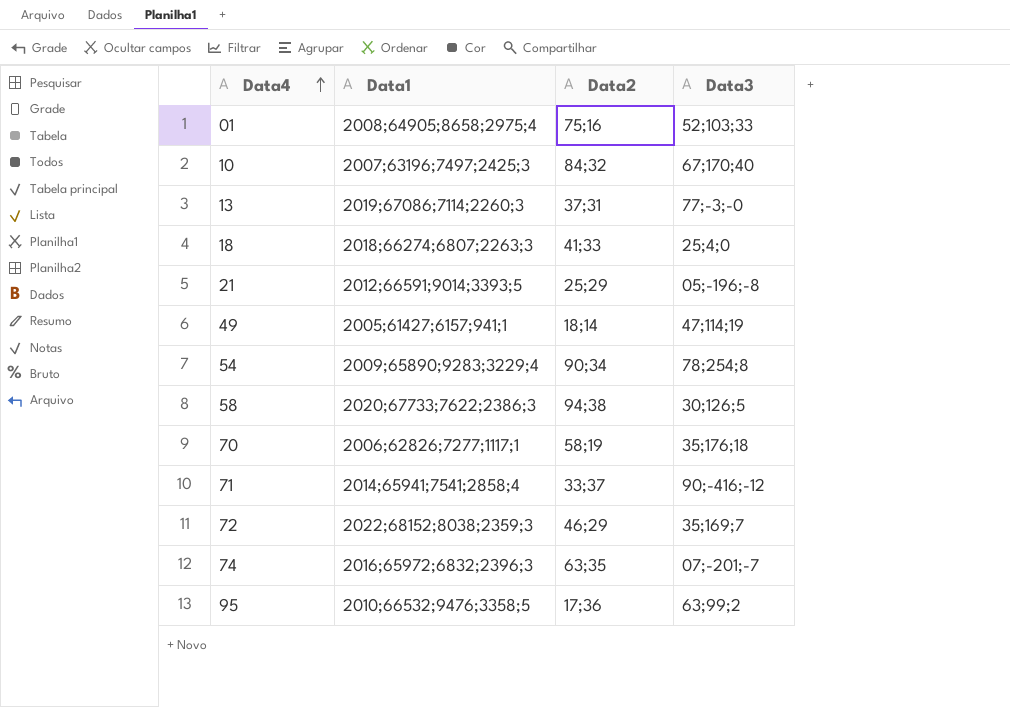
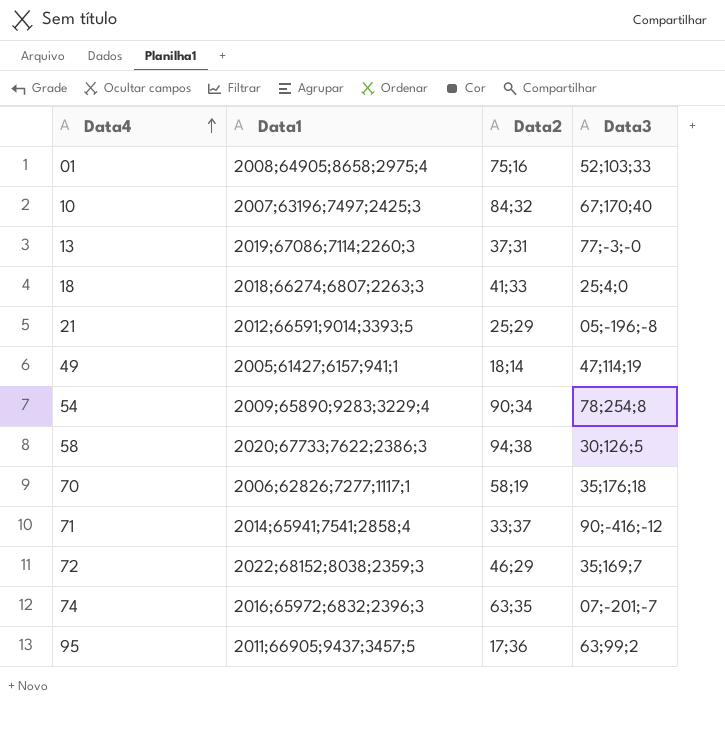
95 | Data1: 2010;66532;9476;3358;5 -> 2011;66905;9437;3457;5

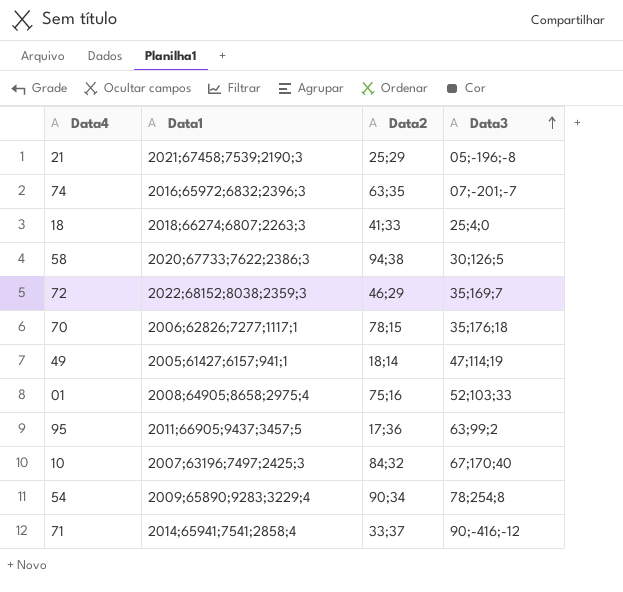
row order: Data4 ascending -> Data3 ascending
row 13: 2019;67086;7114;2260;3 | 37;31 | 77;-3;-0 -> none
21 | Data1: 2012;66591;9014;3393;5 -> 2021;67458;7539;2190;3
70 | Data2: 58;19 -> 78;15

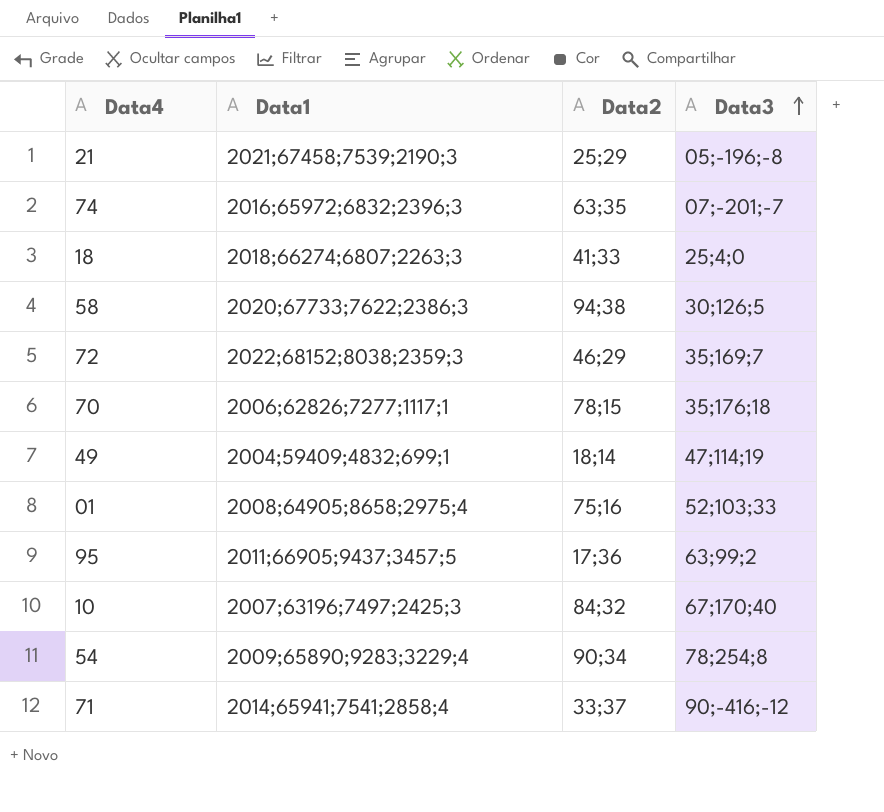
49 | Data1: 2005;61427;6157;941;1 -> 2004;59409;4832;699;1

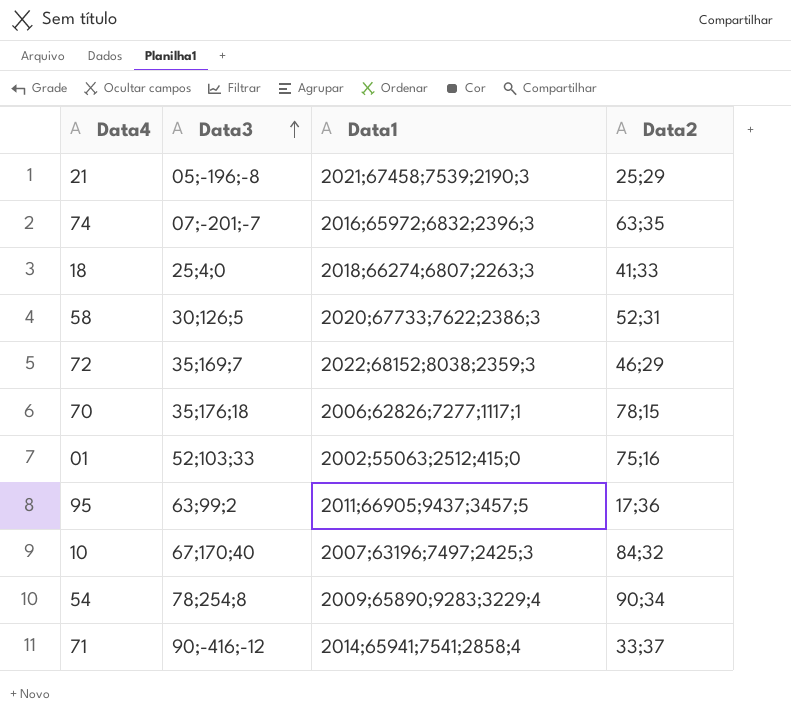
column Data3 | position: 4 -> 2
row 49: 2004;59409;4832;699;1 | 18;14 | 47;114;19 -> none
58 | Data2: 94;38 -> 52;31
01 | Data1: 2008;64905;8658;2975;4 -> 2002;55063;2512;415;0

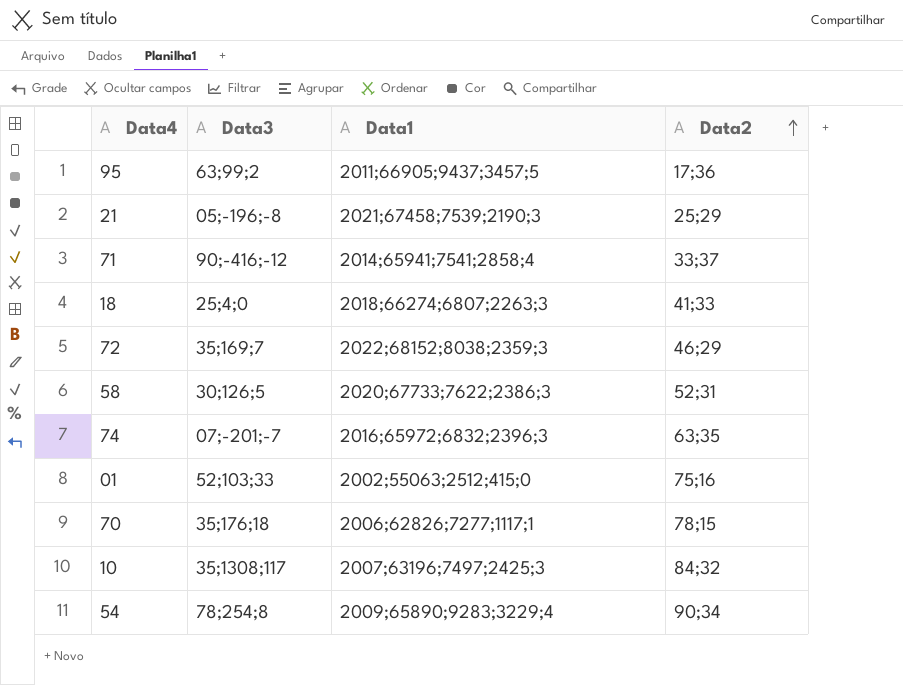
row order: Data3 ascending -> Data2 ascending
10 | Data3: 67;170;40 -> 35;1308;117

